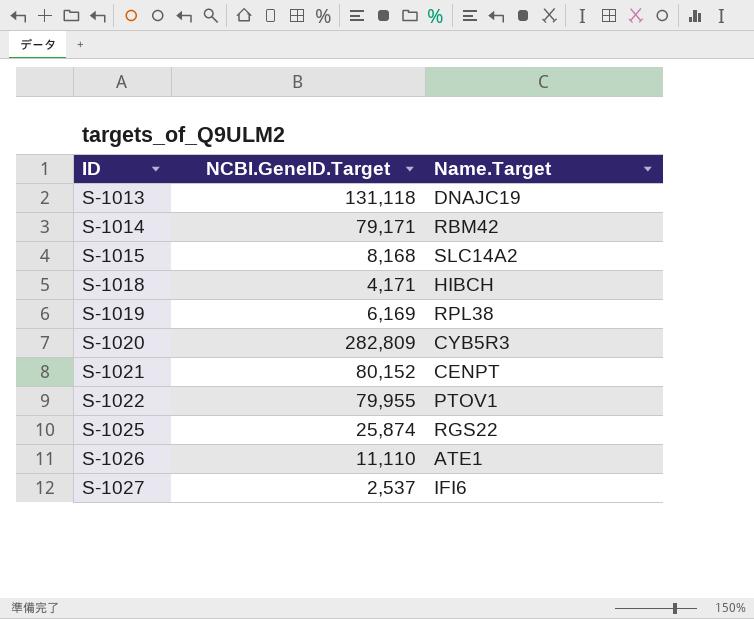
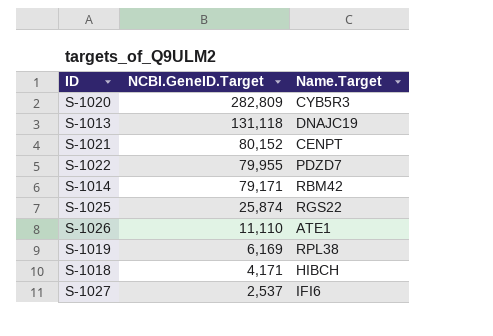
row order: ID ascending -> NCBI.GeneID.Target descending
row S-1015: 8,168 | SLC14A2 -> none
S-1022 | Name.Target: PTOV1 -> PDZD7

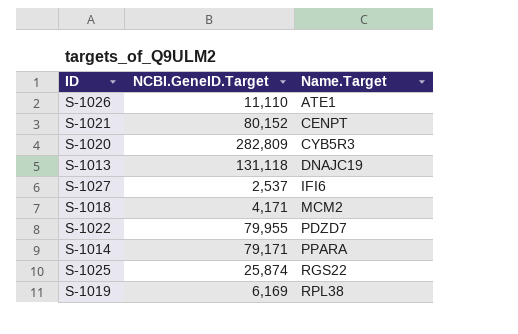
row order: NCBI.GeneID.Target descending -> Name.Target ascending
S-1018 | Name.Target: HIBCH -> MCM2
S-1014 | Name.Target: RBM42 -> PPARA

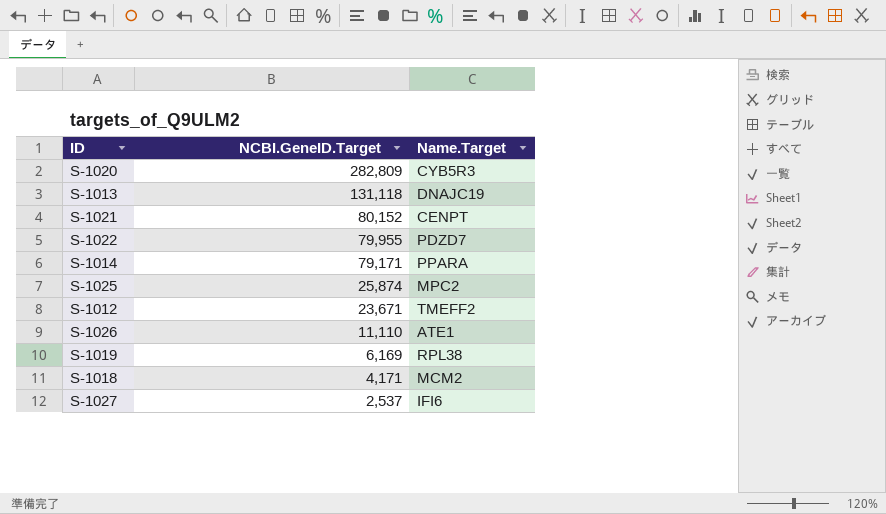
row order: Name.Target ascending -> NCBI.GeneID.Target descending
S-1025 | Name.Target: RGS22 -> MPC2
row S-1012: none -> 23,671 | TMEFF2

